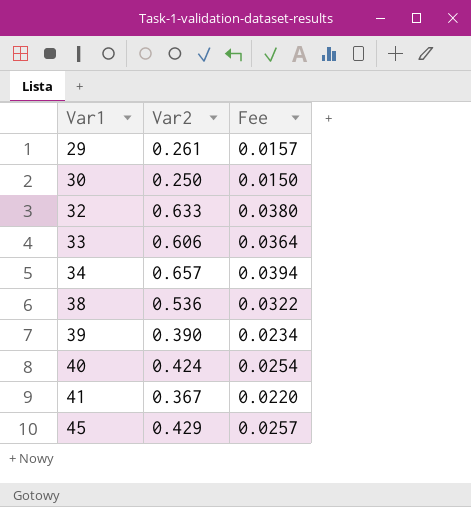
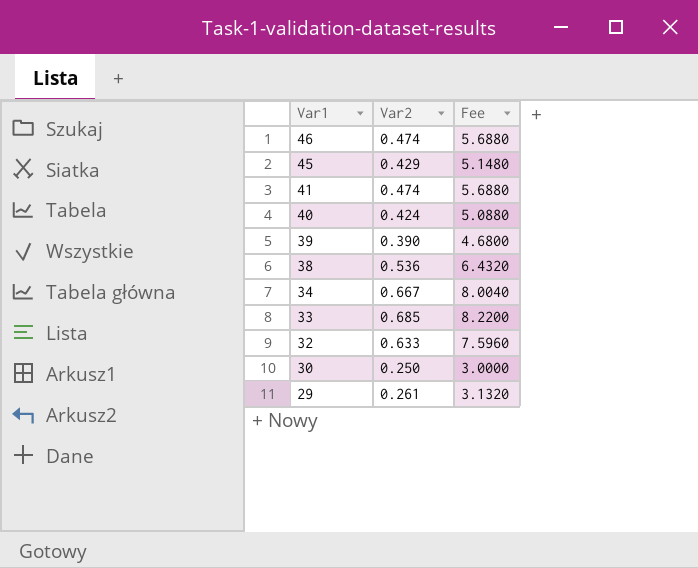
row order: Var1 ascending -> Var1 descending
column Fee | formula: [Var2] * 0.06 -> [Var2] * 12
row 46: none -> 0.474 | 5.6880
41 | Var2: 0.367 -> 0.474
34 | Var2: 0.657 -> 0.667
33 | Var2: 0.606 -> 0.685

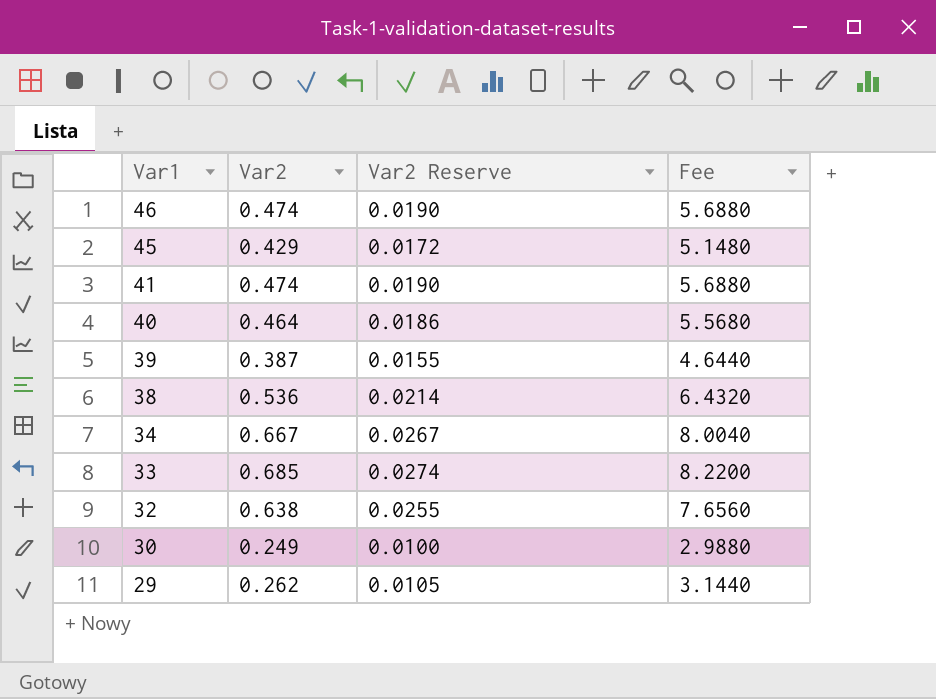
column Var2 Reserve | formula: none -> [Var2] * 0.04
40 | Var2: 0.424 -> 0.464
40 | Fee: 5.0880 -> 5.5680
39 | Var2: 0.390 -> 0.387
39 | Fee: 4.6800 -> 4.6440
32 | Var2: 0.633 -> 0.638
32 | Fee: 7.5960 -> 7.6560
30 | Var2: 0.250 -> 0.249
30 | Fee: 3.0000 -> 2.9880
29 | Var2: 0.261 -> 0.262
29 | Fee: 3.1320 -> 3.1440

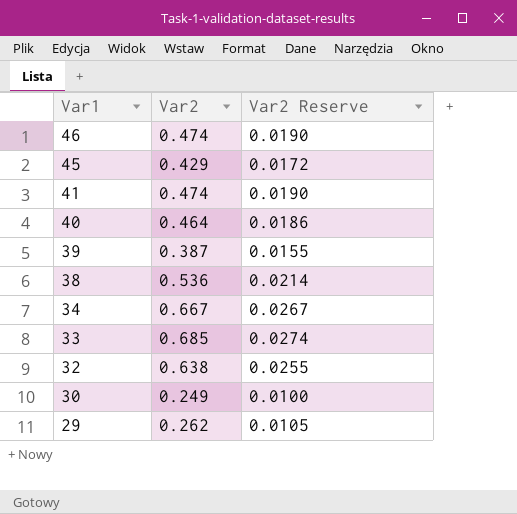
column Fee | formula: [Var2] * 12 -> none

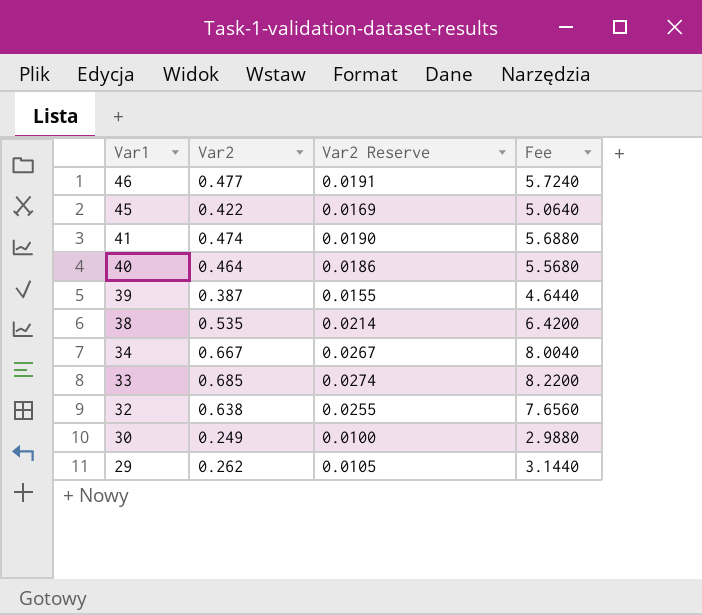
column Fee | formula: none -> [Var2] * 12
46 | Var2: 0.474 -> 0.477
46 | Var2 Reserve: 0.0190 -> 0.0191
45 | Var2: 0.429 -> 0.422
45 | Var2 Reserve: 0.0172 -> 0.0169
38 | Var2: 0.536 -> 0.535

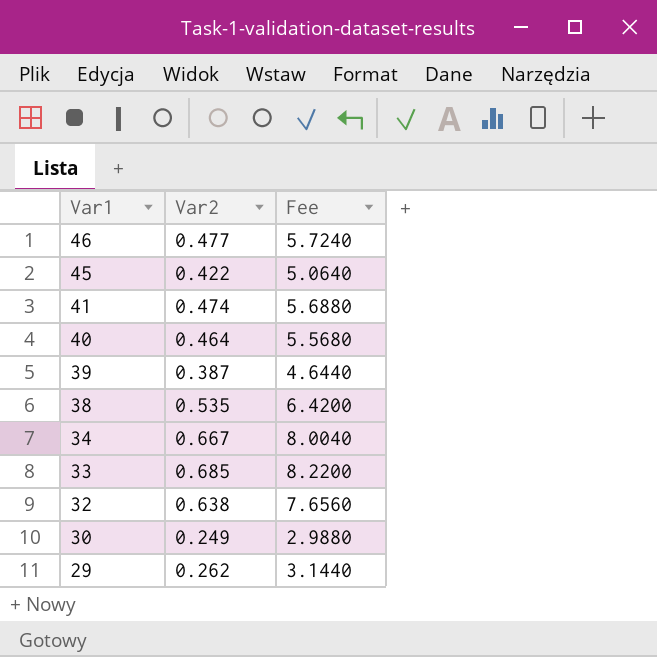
column Var2 Reserve | formula: [Var2] * 0.04 -> none

